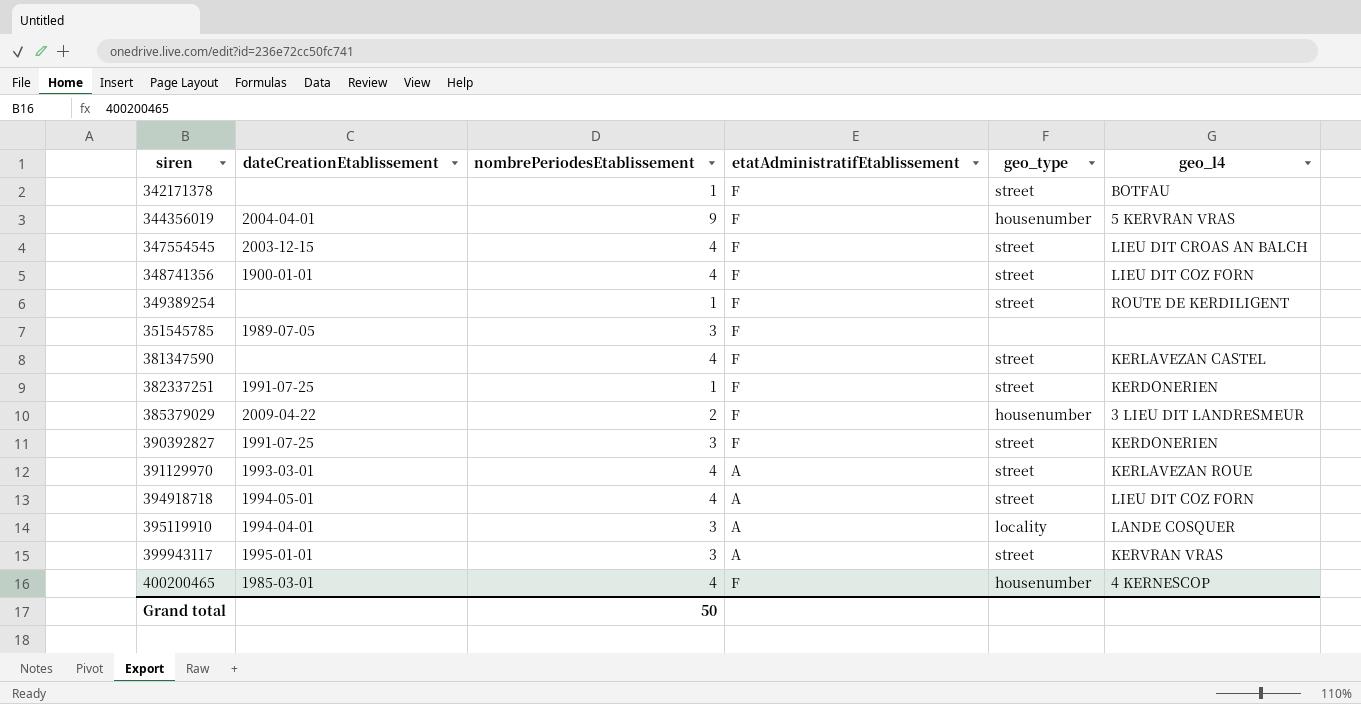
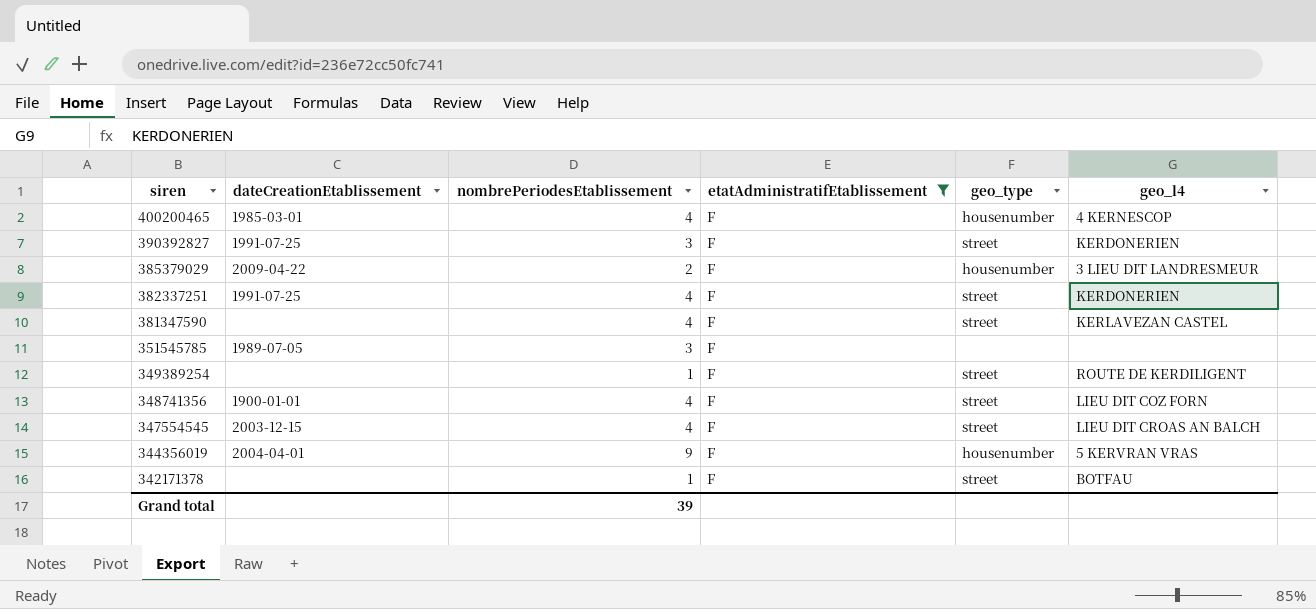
filter: none -> etatAdministratifEtablissement = F
row order: siren ascending -> siren descending
382337251 | nombrePeriodesEtablissement: 1 -> 4
Grand total | nombrePeriodesEtablissement: 50 -> 39

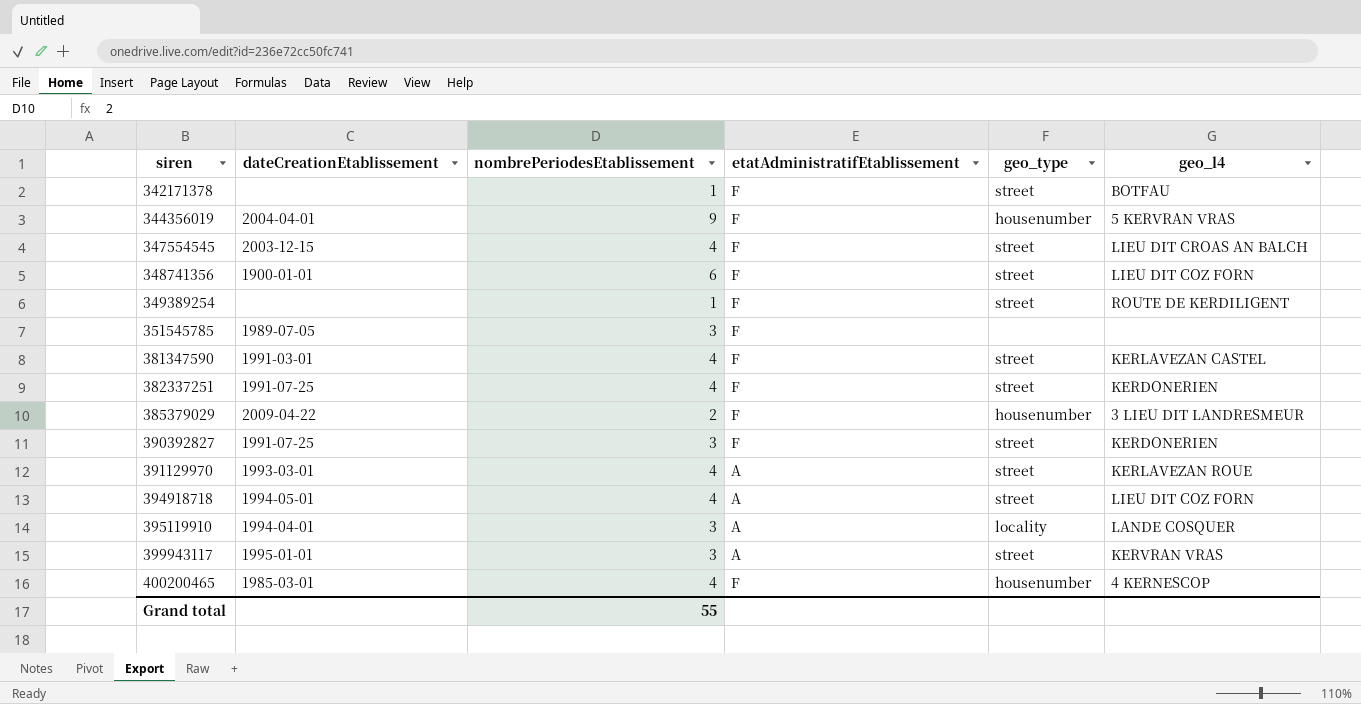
filter: etatAdministratifEtablissement = F -> none
row order: siren descending -> siren ascending
348741356 | nombrePeriodesEtablissement: 4 -> 6
381347590 | dateCreationEtablissement: none -> 1991-03-01
Grand total | nombrePeriodesEtablissement: 39 -> 55

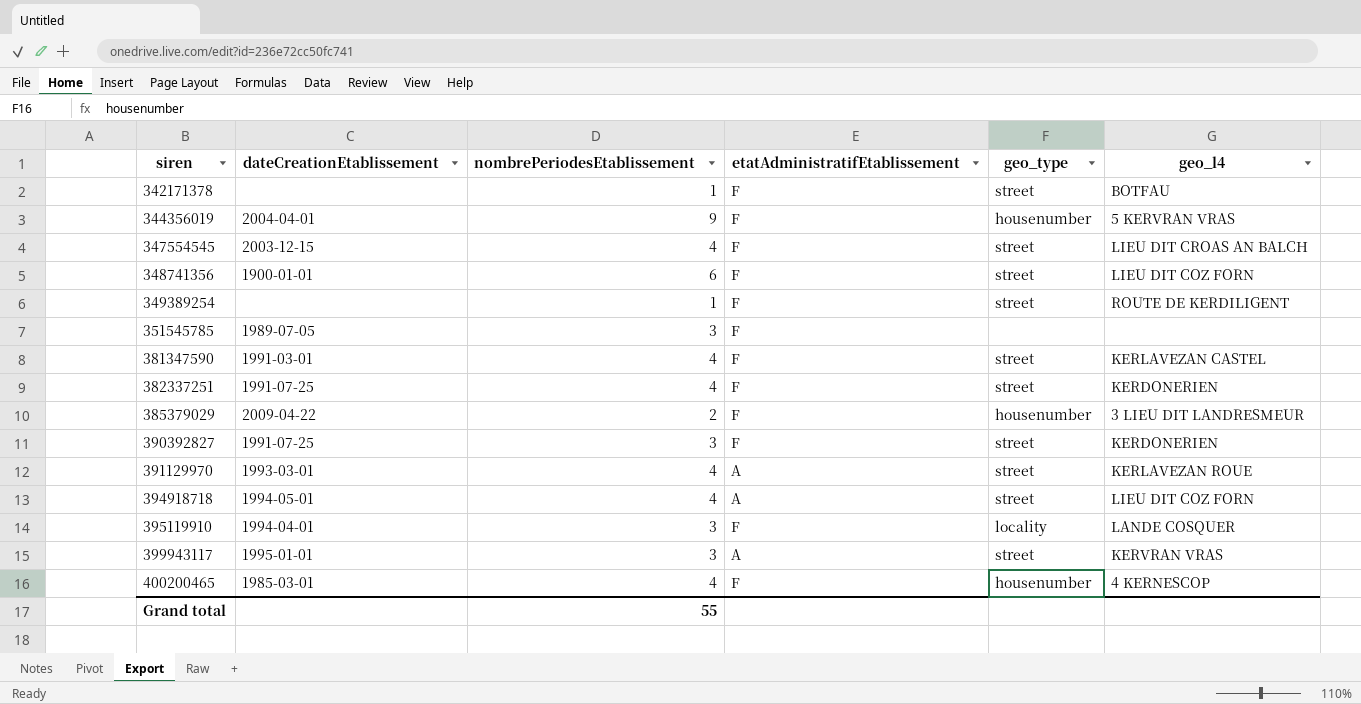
395119910 | etatAdministratifEtablissement: A -> F

